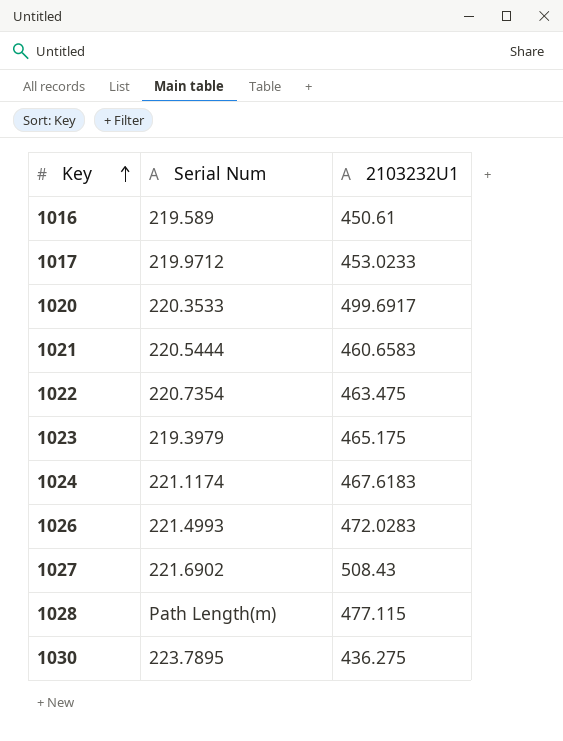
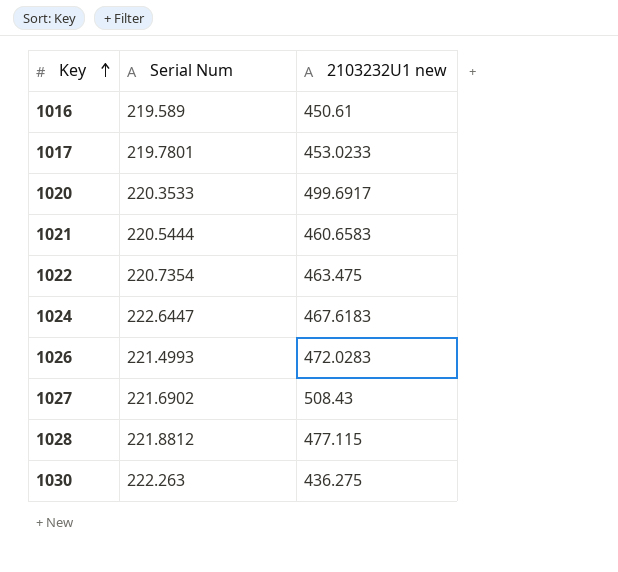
column name: 2103232U1 -> 2103232U1 new
row 1023: 219.3979 | 465.175 -> none
1017 | Serial Num: 219.9712 -> 219.7801
1024 | Serial Num: 221.1174 -> 222.6447
1028 | Serial Num: Path Length(m) -> 221.8812
1030 | Serial Num: 223.7895 -> 222.263

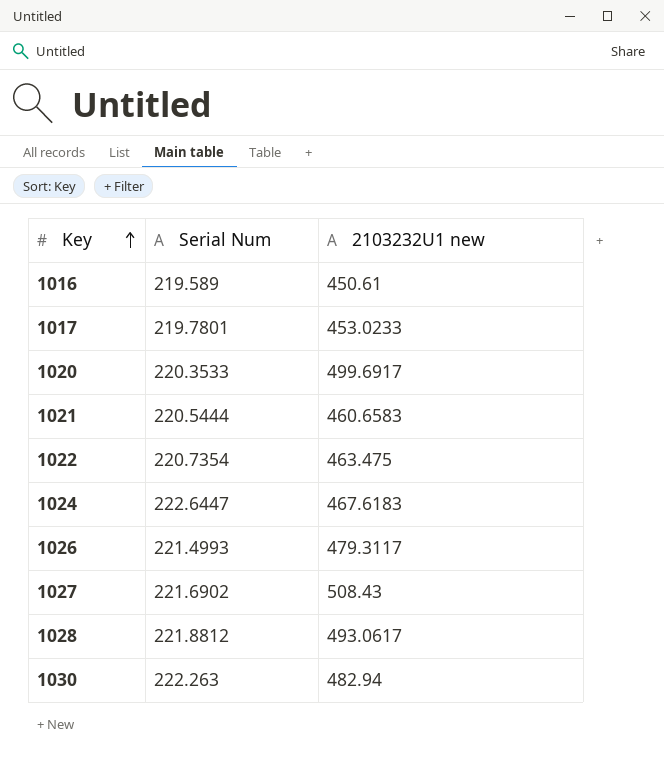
1026 | 2103232U1 new: 472.0283 -> 479.3117
1028 | 2103232U1 new: 477.115 -> 493.0617
1030 | 2103232U1 new: 436.275 -> 482.94

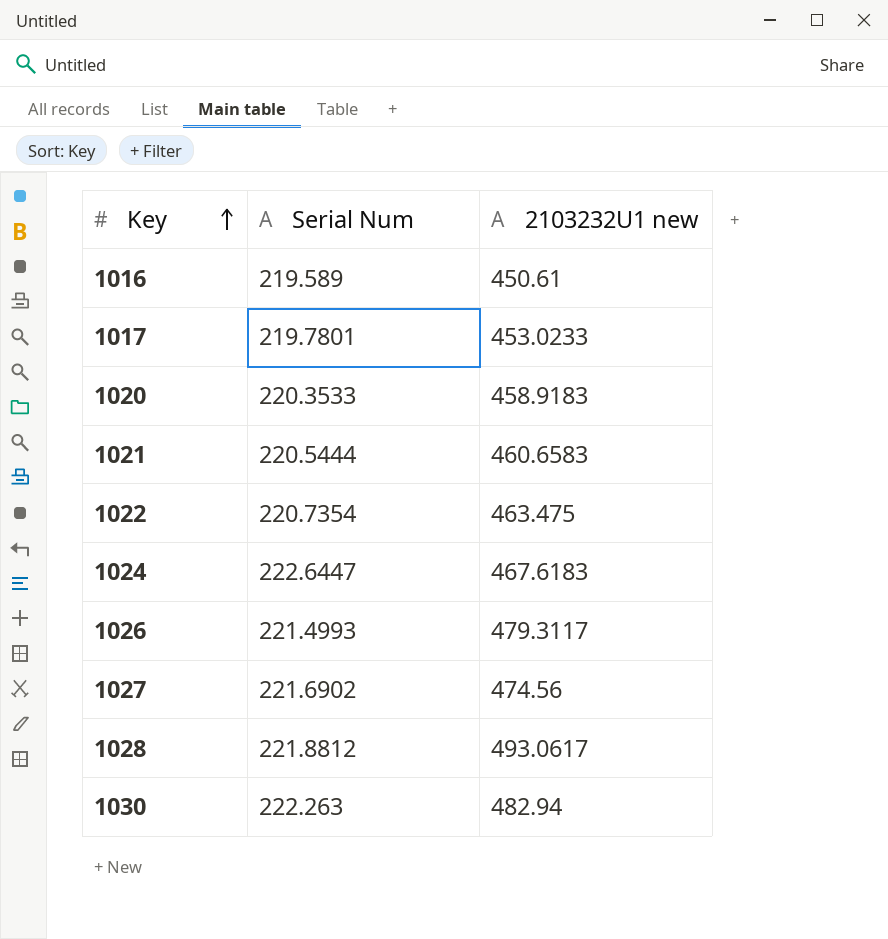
1020 | 2103232U1 new: 499.6917 -> 458.9183
1027 | 2103232U1 new: 508.43 -> 474.56

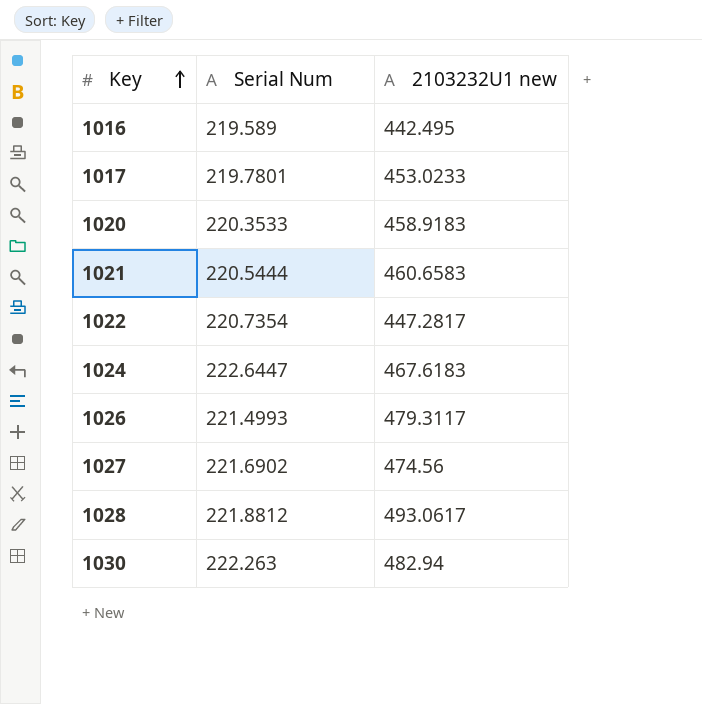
1016 | 2103232U1 new: 450.61 -> 442.495
1022 | 2103232U1 new: 463.475 -> 447.2817

